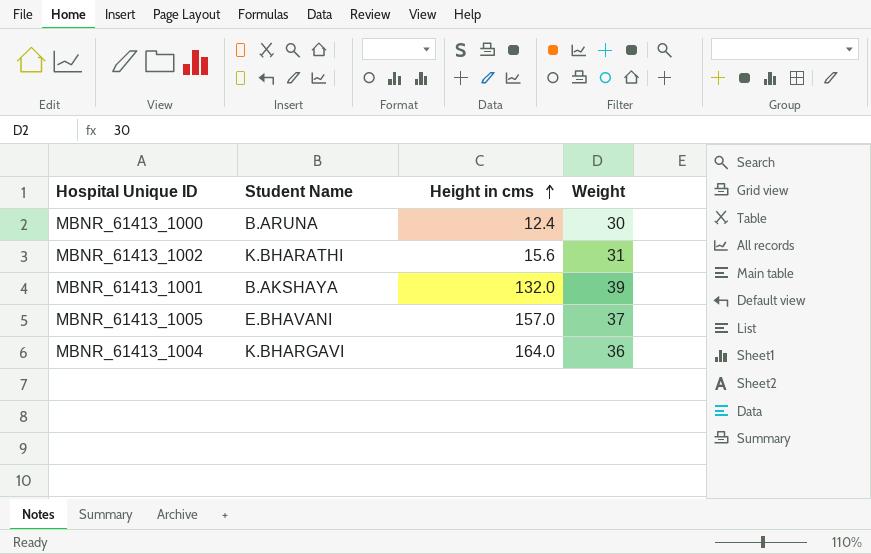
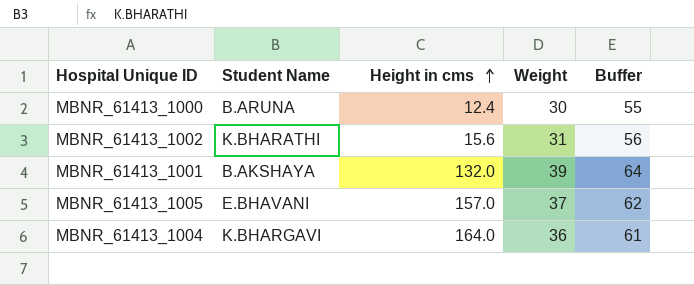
column Buffer | formula: none -> [Weight] + 25

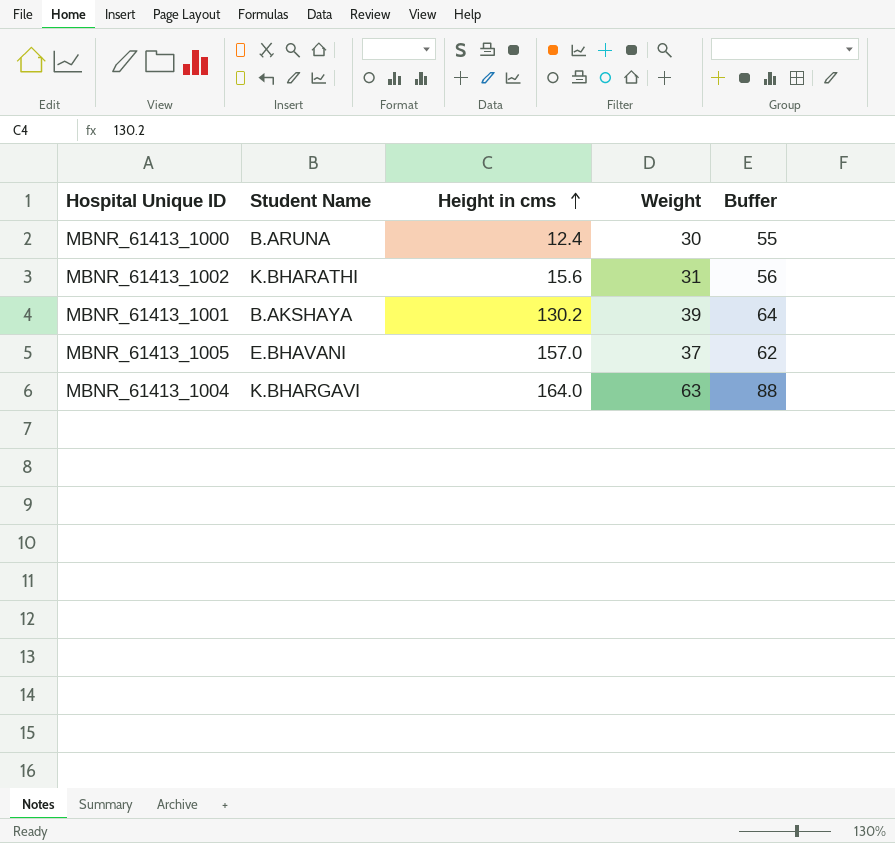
MBNR_61413_1001 | Height in cms: 132.0 -> 130.2
MBNR_61413_1004 | Weight: 36 -> 63
MBNR_61413_1004 | Buffer: 61 -> 88

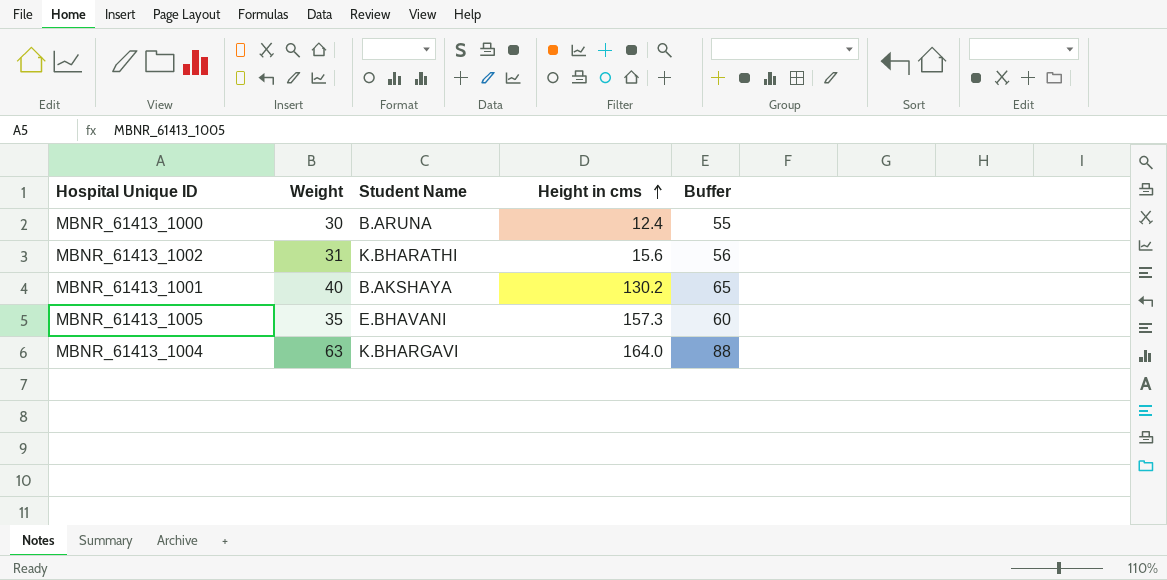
column Weight | position: 4 -> 2
MBNR_61413_1001 | Weight: 39 -> 40
MBNR_61413_1001 | Buffer: 64 -> 65
MBNR_61413_1005 | Weight: 37 -> 35
MBNR_61413_1005 | Height in cms: 157.0 -> 157.3
MBNR_61413_1005 | Buffer: 62 -> 60

